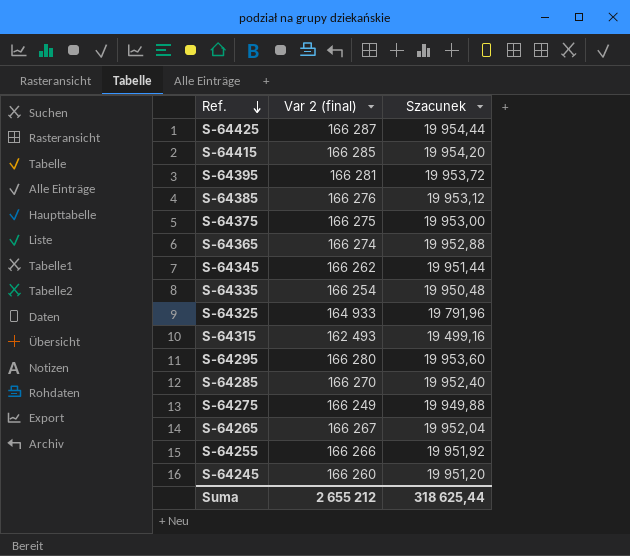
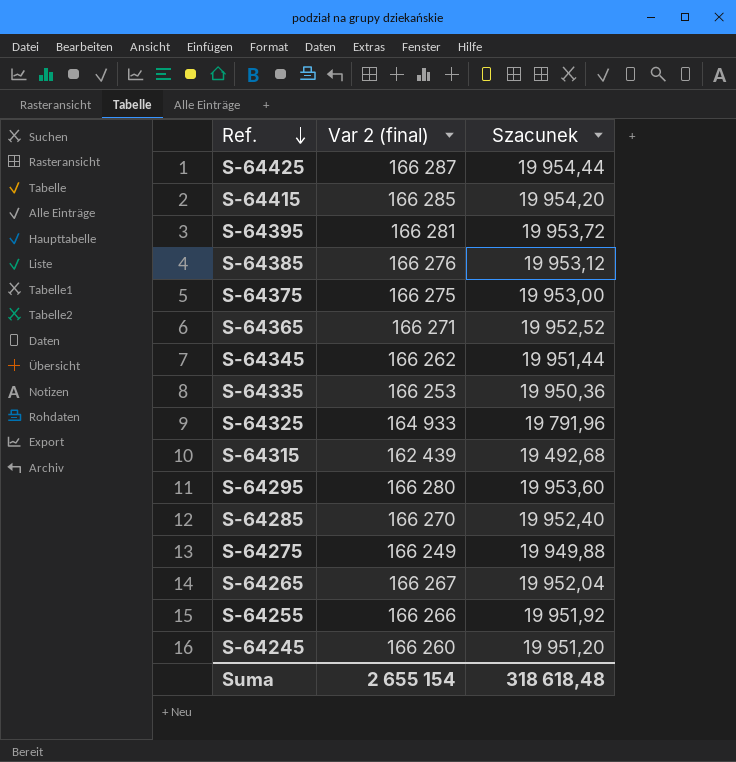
S-64365 | Var 2 (final): 166 274 -> 166 271
S-64365 | Szacunek: 19 952,88 -> 19 952,52
S-64335 | Var 2 (final): 166 254 -> 166 253
S-64335 | Szacunek: 19 950,48 -> 19 950,36
S-64315 | Var 2 (final): 162 493 -> 162 439
S-64315 | Szacunek: 19 499,16 -> 19 492,68
Suma | Var 2 (final): 2 655 212 -> 2 655 154
Suma | Szacunek: 318 625,44 -> 318 618,48

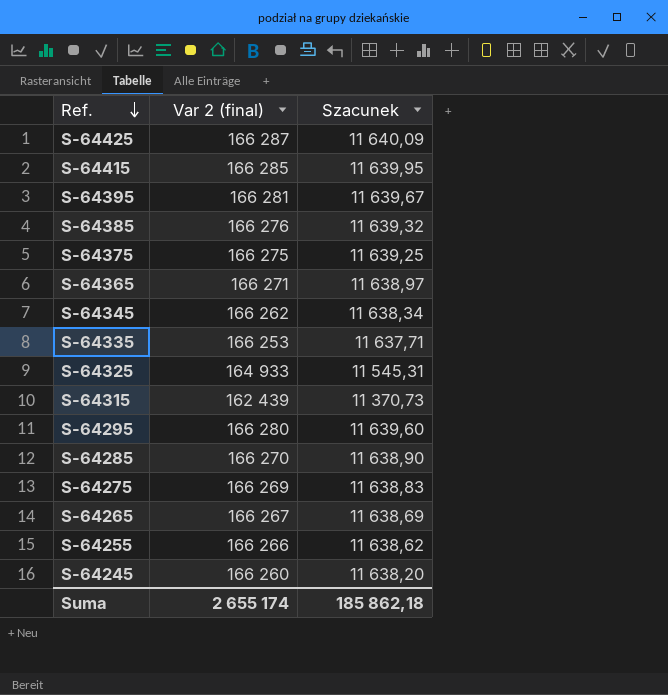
column Szacunek | formula: [Var 2 (final)] * 0,12 -> [Var 2 (final)] * 0,07
S-64275 | Var 2 (final): 166 249 -> 166 269
Suma | Var 2 (final): 2 655 154 -> 2 655 174
Suma | Szacunek: 318 618,48 -> 185 862,18

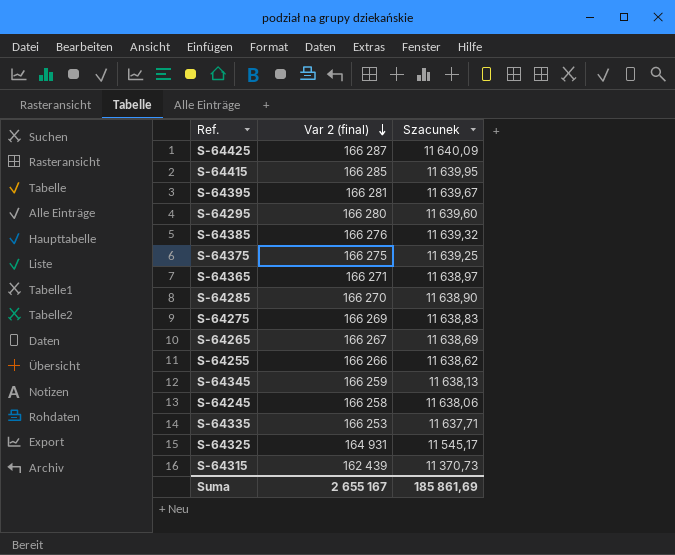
row order: Ref. descending -> Var 2 (final) descending
S-64345 | Var 2 (final): 166 262 -> 166 259
S-64345 | Szacunek: 11 638,34 -> 11 638,13
S-64245 | Var 2 (final): 166 260 -> 166 258
S-64245 | Szacunek: 11 638,20 -> 11 638,06
S-64325 | Var 2 (final): 164 933 -> 164 931
S-64325 | Szacunek: 11 545,31 -> 11 545,17
Suma | Var 2 (final): 2 655 174 -> 2 655 167
Suma | Szacunek: 185 862,18 -> 185 861,69

